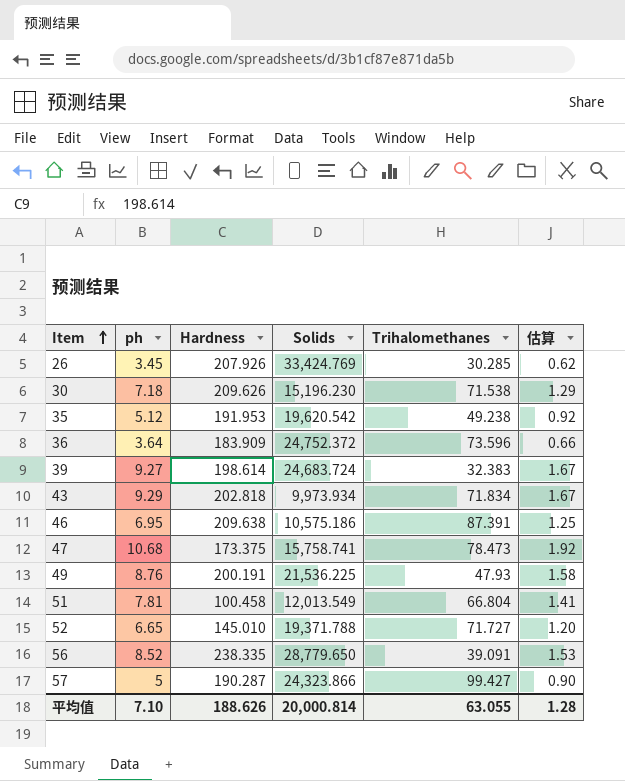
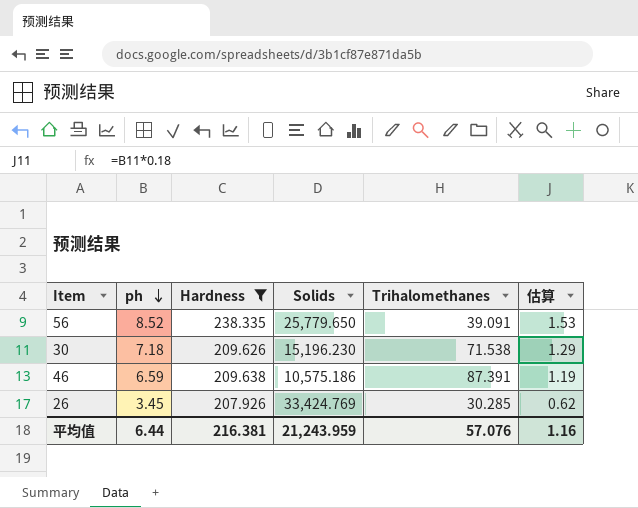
filter: none -> Hardness >= 207.926
row order: Item ascending -> ph descending
56 | Solids: 28,779.650 -> 25,779.650
46 | ph: 6.95 -> 6.59
46 | 估算: 1.25 -> 1.19
平均值 | ph: 7.10 -> 6.44
平均值 | Hardness: 188.626 -> 216.381
平均值 | Solids: 20,000.814 -> 21,243.959
平均值 | Trihalomethanes: 63.055 -> 57.076
平均值 | 估算: 1.28 -> 1.16

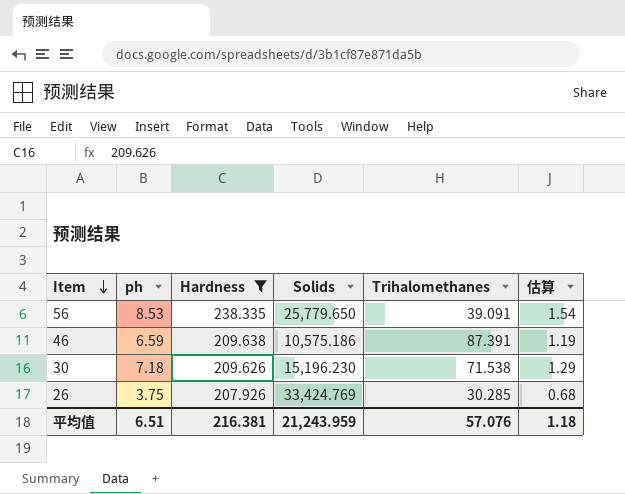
row order: ph descending -> Item descending
56 | ph: 8.52 -> 8.53
56 | 估算: 1.53 -> 1.54
26 | ph: 3.45 -> 3.75
26 | 估算: 0.62 -> 0.68
平均值 | ph: 6.44 -> 6.51
平均值 | 估算: 1.16 -> 1.18

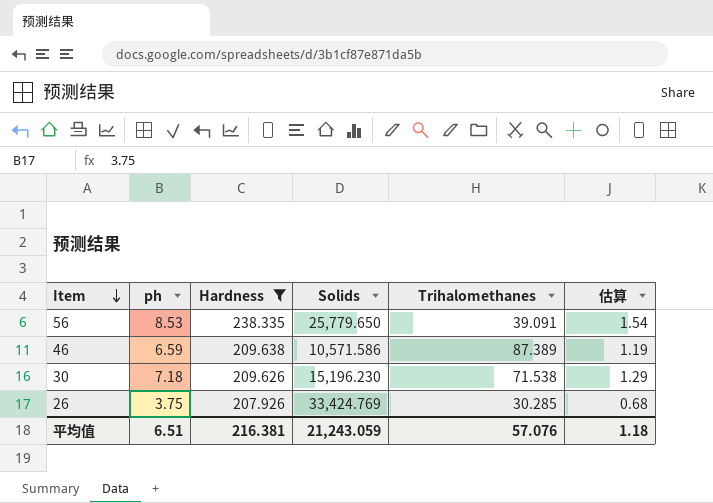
46 | Solids: 10,575.186 -> 10,571.586
46 | Trihalomethanes: 87.391 -> 87.389
平均值 | Solids: 21,243.959 -> 21,243.059

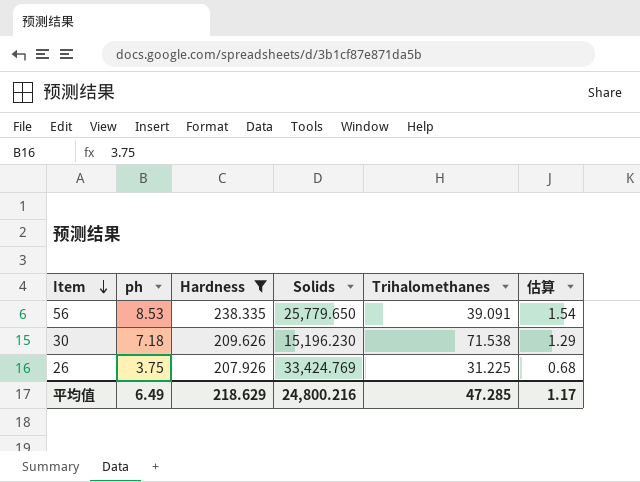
row 46: 6.59 | 209.638 | 10,571.586 | 87.389 | 1.19 -> none
26 | Trihalomethanes: 30.285 -> 31.225
平均值 | ph: 6.51 -> 6.49
平均值 | Hardness: 216.381 -> 218.629
平均值 | Solids: 21,243.059 -> 24,800.216
平均值 | Trihalomethanes: 57.076 -> 47.285
平均值 | 估算: 1.18 -> 1.17

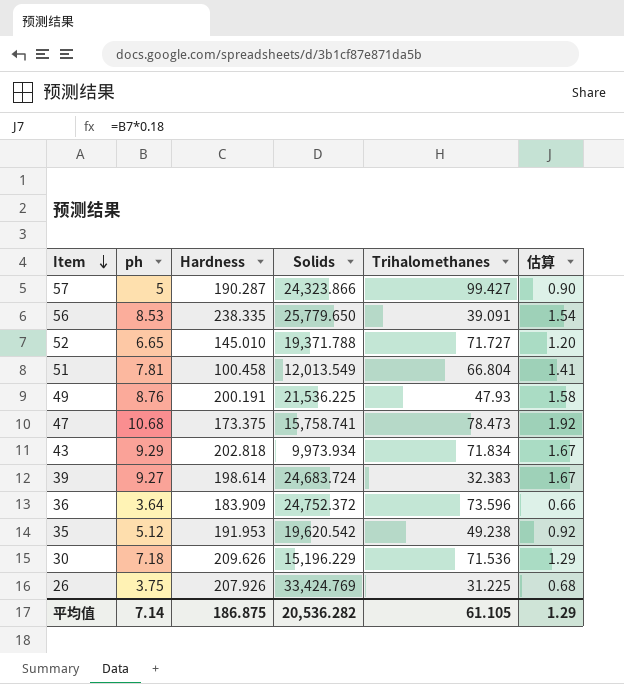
filter: Hardness >= 207.926 -> none
30 | Solids: 15,196.230 -> 15,196.229
30 | Trihalomethanes: 71.538 -> 71.536
平均值 | ph: 6.49 -> 7.14
平均值 | Hardness: 218.629 -> 186.875
平均值 | Solids: 24,800.216 -> 20,536.282
平均值 | Trihalomethanes: 47.285 -> 61.105
平均值 | 估算: 1.17 -> 1.29

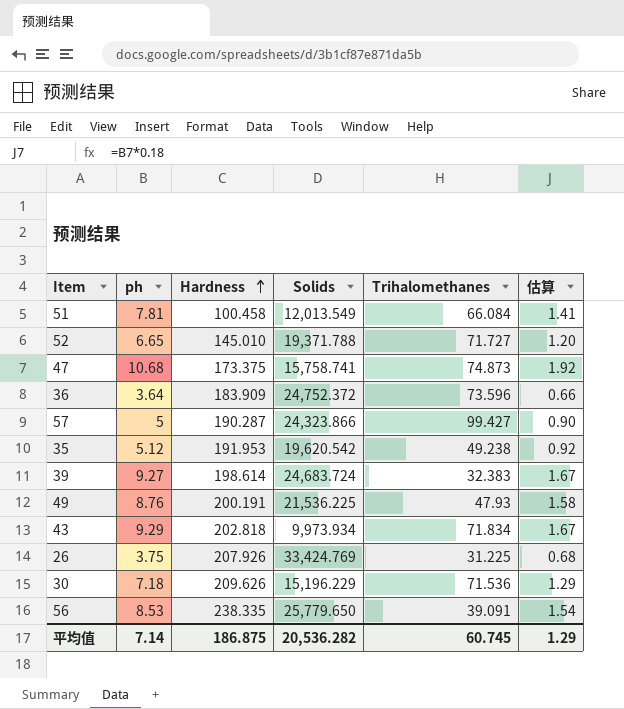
row order: Item descending -> Hardness ascending
51 | Trihalomethanes: 66.804 -> 66.084
47 | Trihalomethanes: 78.473 -> 74.873
平均值 | Trihalomethanes: 61.105 -> 60.745

